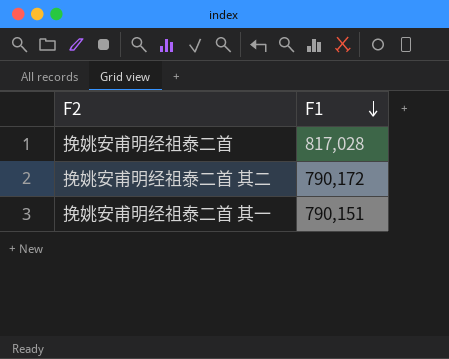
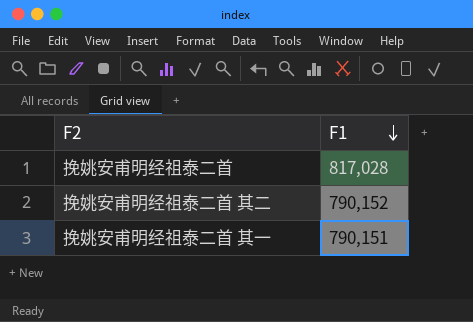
挽姚安甫明经祖泰二首 其二 | F1: 790,172 -> 790,152

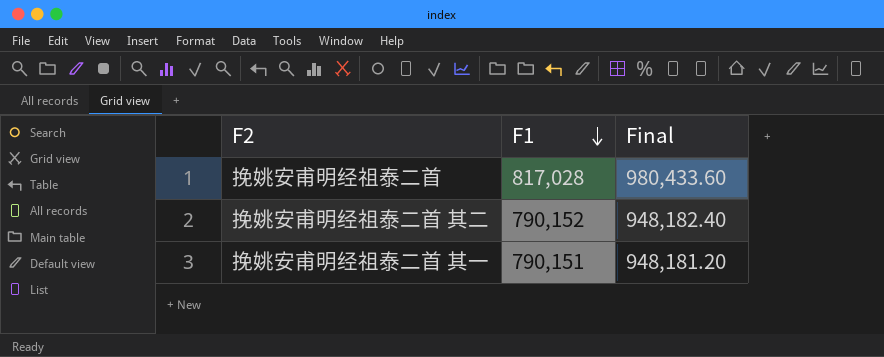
column Final | formula: none -> [F1] * 1.2

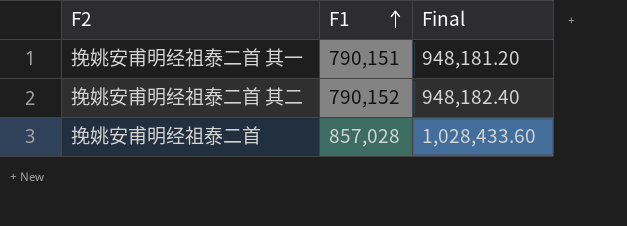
row order: F1 descending -> F1 ascending
挽姚安甫明经祖泰二首 | F1: 817,028 -> 857,028
挽姚安甫明经祖泰二首 | Final: 980,433.60 -> 1,028,433.60

